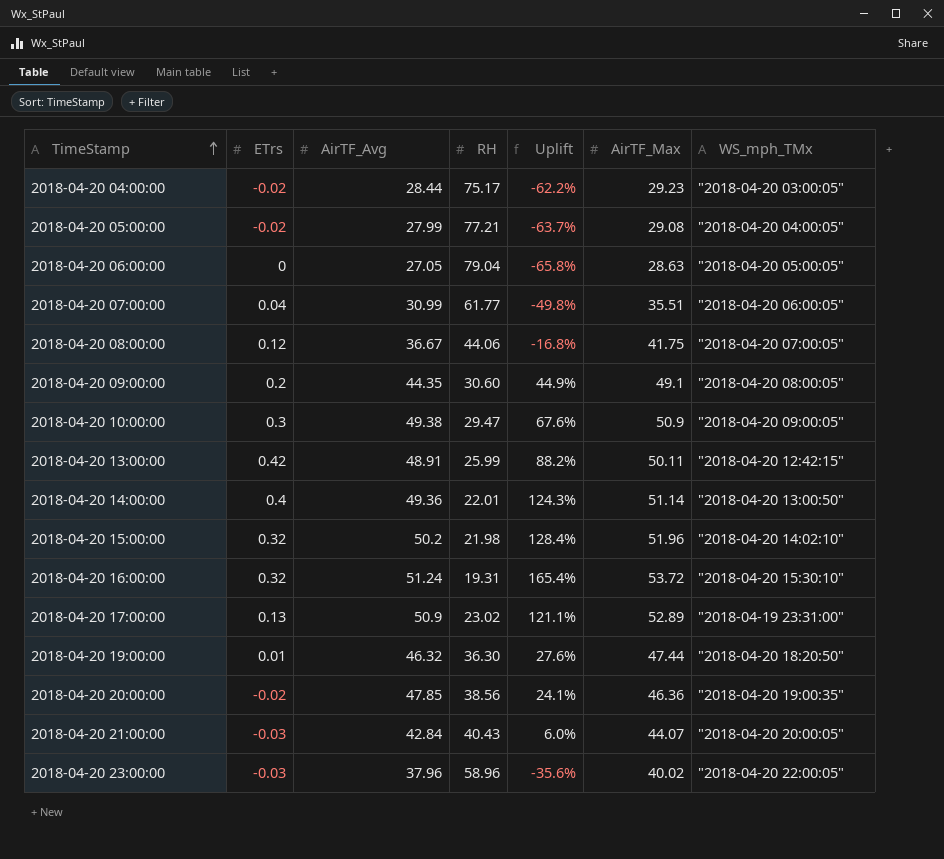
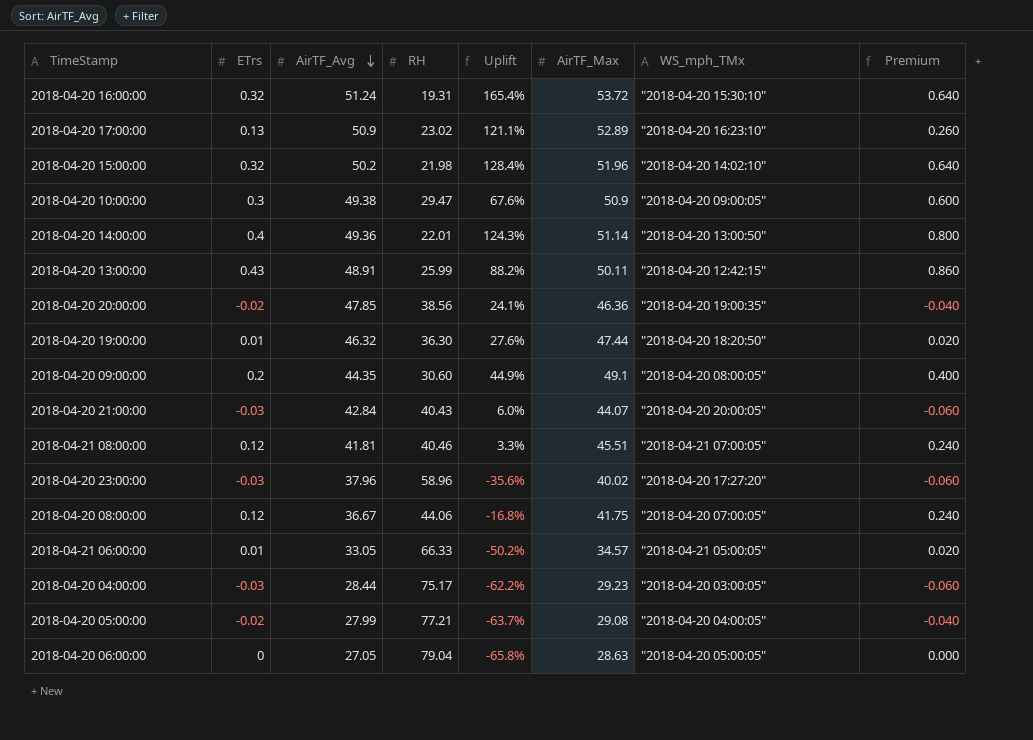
row order: TimeStamp ascending -> AirTF_Avg descending
column Premium | formula: none -> [ETrs] * 2
row 2018-04-20 07:00:00: 0.04 | 30.99 | 61.77 | -49.8% | 35.51 | "2018-04-20 06:00:05" -> none
2018-04-20 17:00:00 | WS_mph_TMx: "2018-04-19 23:31:00" -> "2018-04-20 16:23:10"
2018-04-20 13:00:00 | ETrs: 0.42 -> 0.43
row 2018-04-21 08:00:00: none -> 0.12 | 41.81 | 40.46 | 3.3% | 45.51 | "2018-04-21 07:00:05" | 0.240
2018-04-20 23:00:00 | WS_mph_TMx: "2018-04-20 22:00:05" -> "2018-04-20 17:27:20"
row 2018-04-21 06:00:00: none -> 0.01 | 33.05 | 66.33 | -50.2% | 34.57 | "2018-04-21 05:00:05" | 0.020
2018-04-20 04:00:00 | ETrs: -0.02 -> -0.03

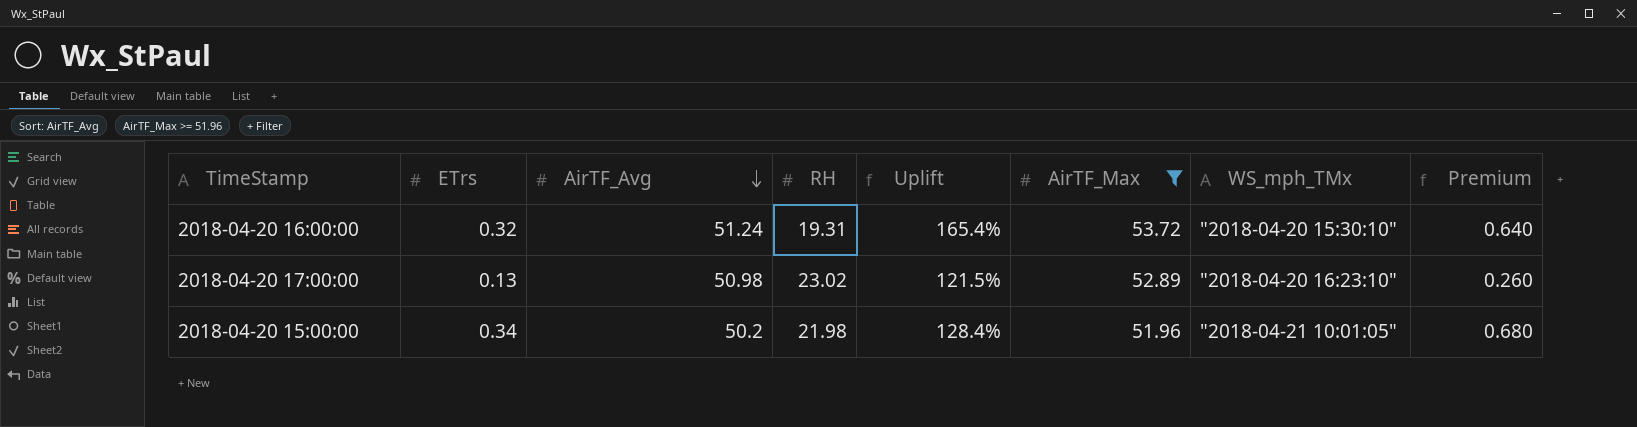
filter: none -> AirTF_Max >= 51.96
2018-04-20 17:00:00 | AirTF_Avg: 50.9 -> 50.98
2018-04-20 17:00:00 | Uplift: 121.1% -> 121.5%
2018-04-20 15:00:00 | ETrs: 0.32 -> 0.34
2018-04-20 15:00:00 | WS_mph_TMx: "2018-04-20 14:02:10" -> "2018-04-21 10:01:05"
2018-04-20 15:00:00 | Premium: 0.640 -> 0.680

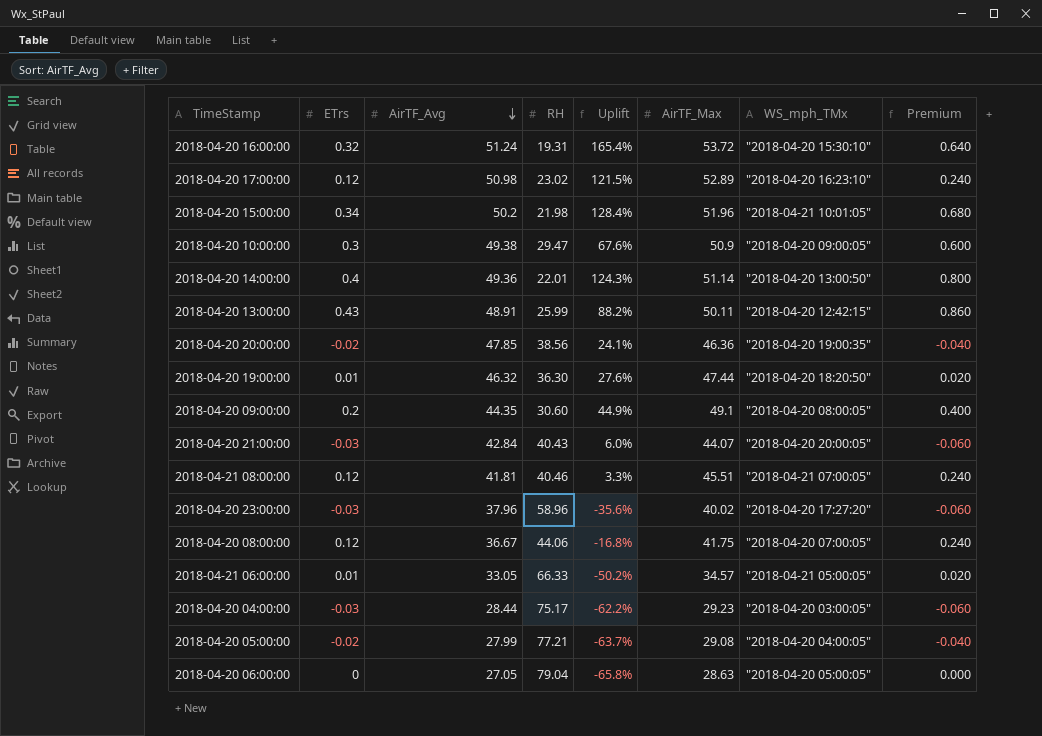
filter: AirTF_Max >= 51.96 -> none
2018-04-20 17:00:00 | ETrs: 0.13 -> 0.12
2018-04-20 17:00:00 | Premium: 0.260 -> 0.240

